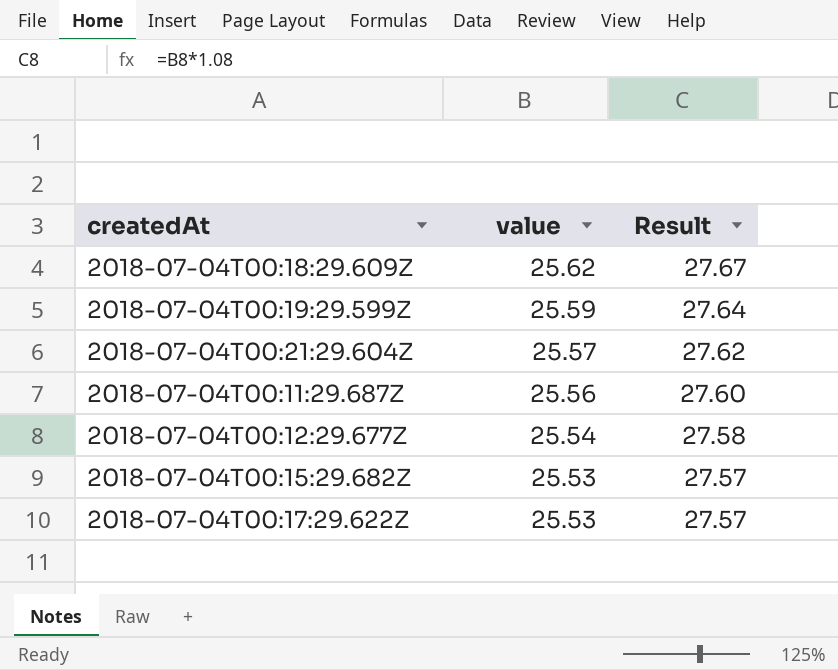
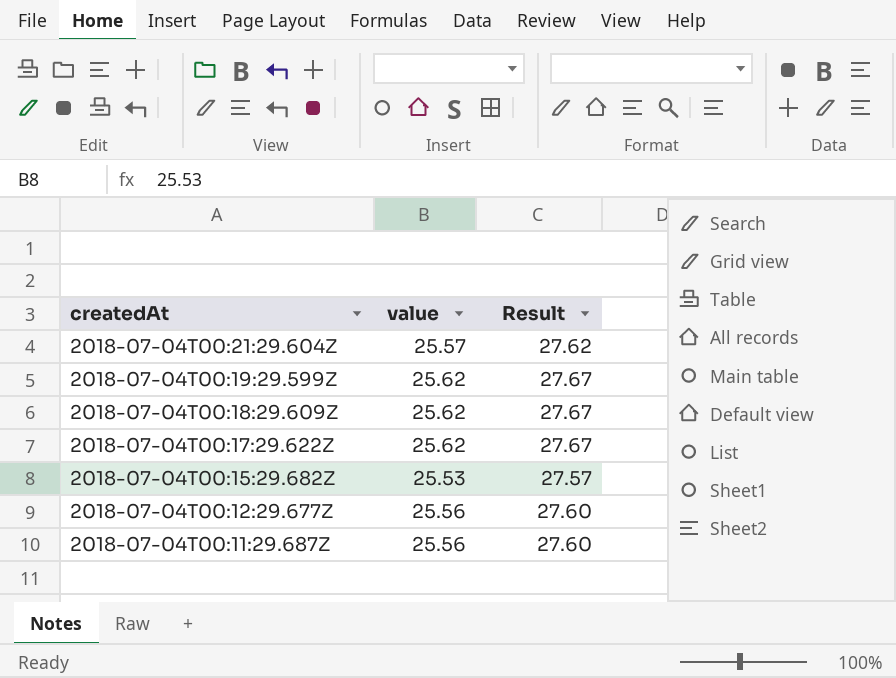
row order: value descending -> createdAt descending
2018-07-04T00:19:29.599Z | value: 25.59 -> 25.62
2018-07-04T00:19:29.599Z | Result: 27.64 -> 27.67
2018-07-04T00:17:29.622Z | value: 25.53 -> 25.62
2018-07-04T00:17:29.622Z | Result: 27.57 -> 27.67
2018-07-04T00:12:29.677Z | value: 25.54 -> 25.56
2018-07-04T00:12:29.677Z | Result: 27.58 -> 27.60

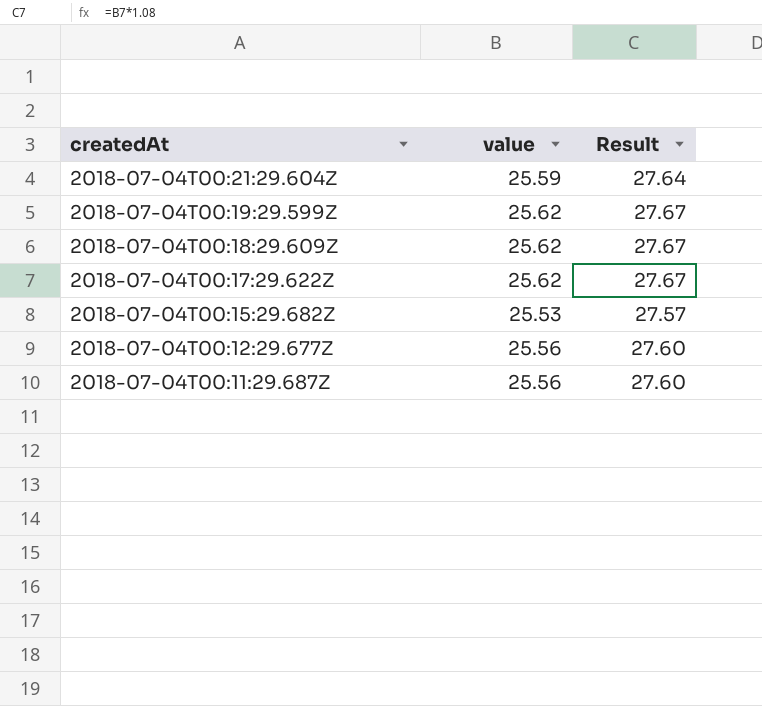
2018-07-04T00:21:29.604Z | value: 25.57 -> 25.59
2018-07-04T00:21:29.604Z | Result: 27.62 -> 27.64

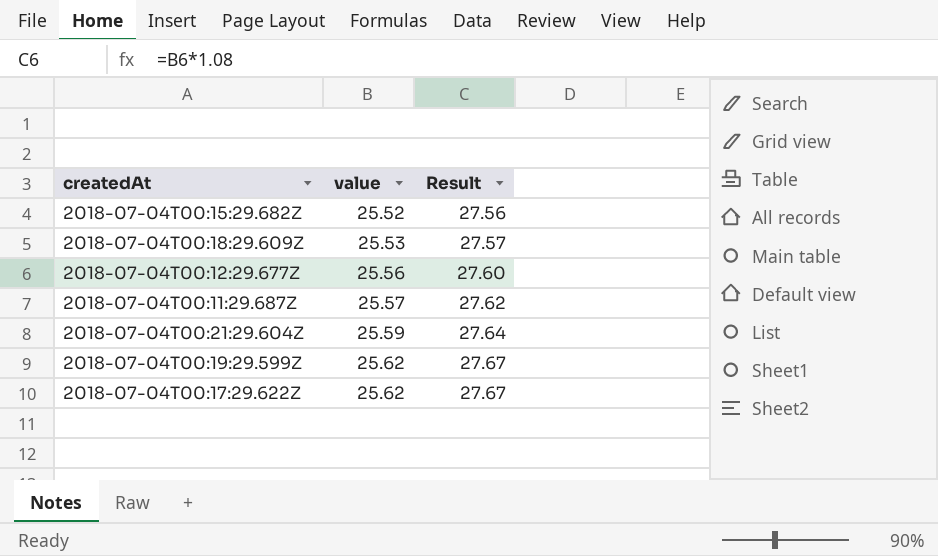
row order: createdAt descending -> value ascending
2018-07-04T00:15:29.682Z | value: 25.53 -> 25.52
2018-07-04T00:15:29.682Z | Result: 27.57 -> 27.56
2018-07-04T00:18:29.609Z | value: 25.62 -> 25.53
2018-07-04T00:18:29.609Z | Result: 27.67 -> 27.57
2018-07-04T00:11:29.687Z | value: 25.56 -> 25.57
2018-07-04T00:11:29.687Z | Result: 27.60 -> 27.62

